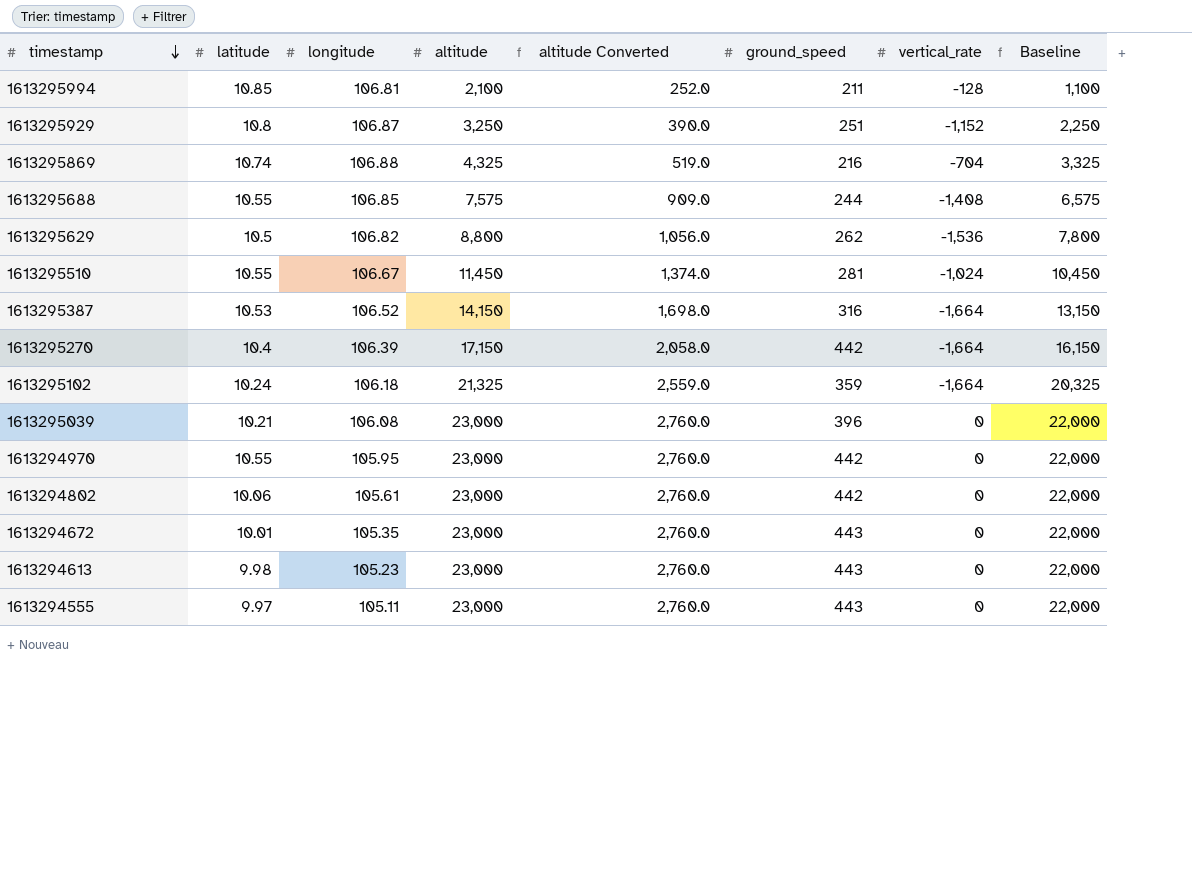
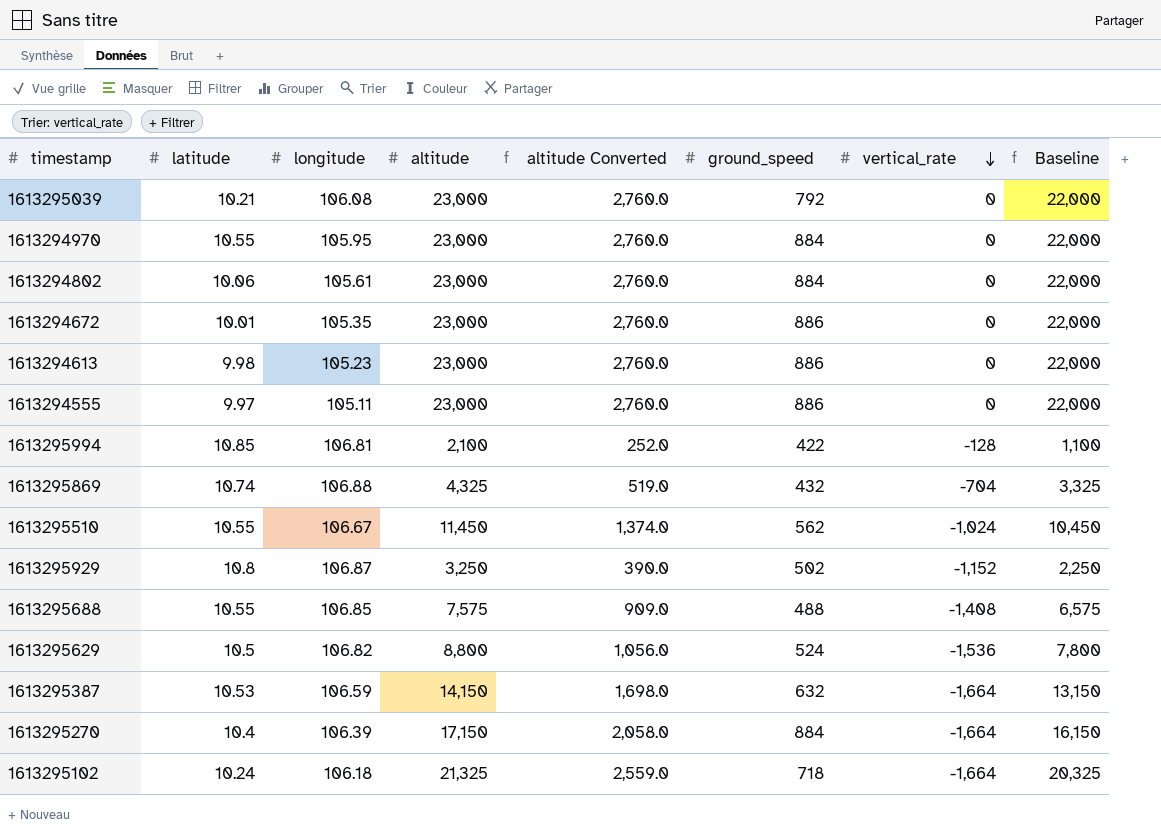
row order: timestamp descending -> vertical_rate descending
1613295039 | ground_speed: 396 -> 792
1613294970 | ground_speed: 442 -> 884
1613294802 | ground_speed: 442 -> 884
1613294672 | ground_speed: 443 -> 886
1613294613 | ground_speed: 443 -> 886
1613294555 | ground_speed: 443 -> 886
1613295994 | ground_speed: 211 -> 422
1613295869 | ground_speed: 216 -> 432
1613295510 | ground_speed: 281 -> 562
1613295929 | ground_speed: 251 -> 502
1613295688 | ground_speed: 244 -> 488
1613295629 | ground_speed: 262 -> 524
1613295387 | longitude: 106.52 -> 106.59
1613295387 | ground_speed: 316 -> 632
1613295270 | ground_speed: 442 -> 884
1613295102 | ground_speed: 359 -> 718

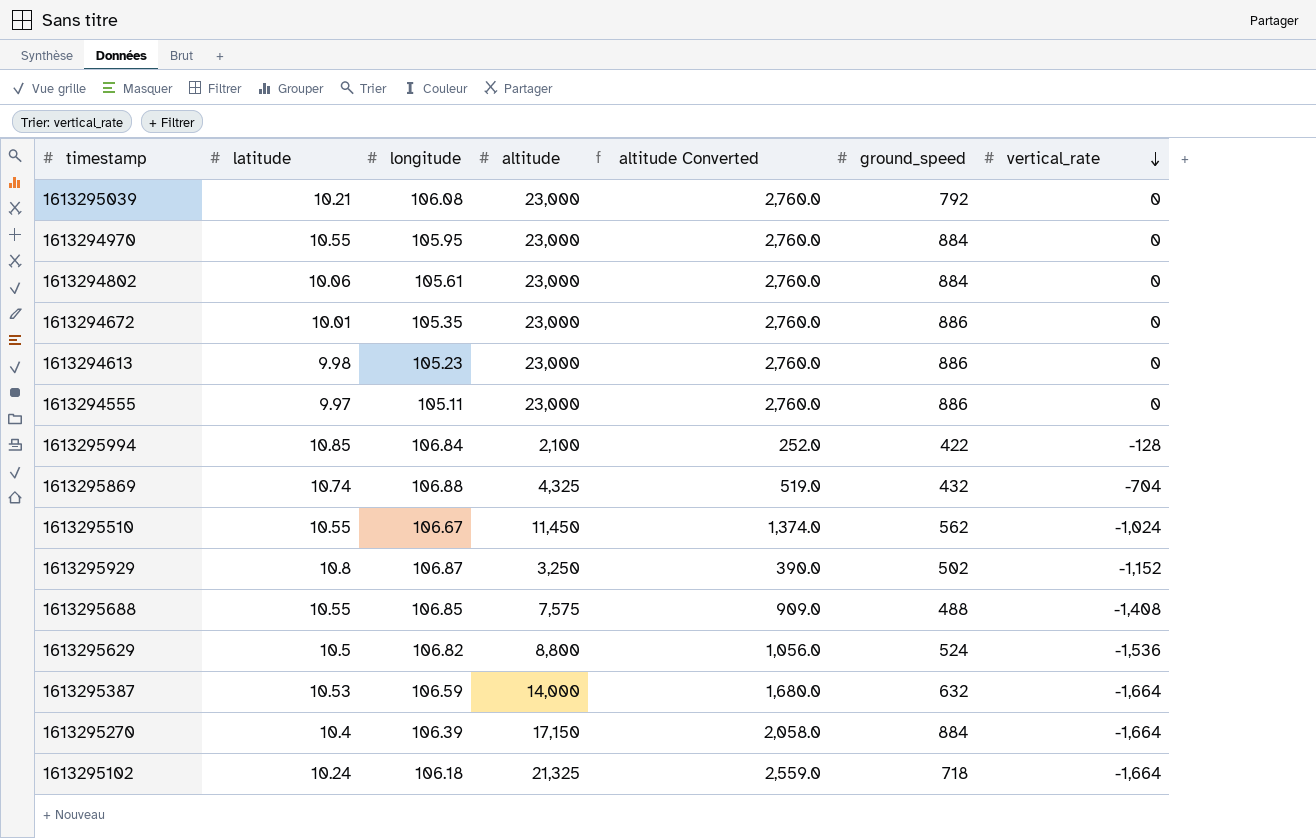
column Baseline | formula: [altitude] - 1000 -> none
1613295994 | longitude: 106.81 -> 106.84
1613295387 | altitude: 14,150 -> 14,000
1613295387 | altitude Converted: 1,698.0 -> 1,680.0

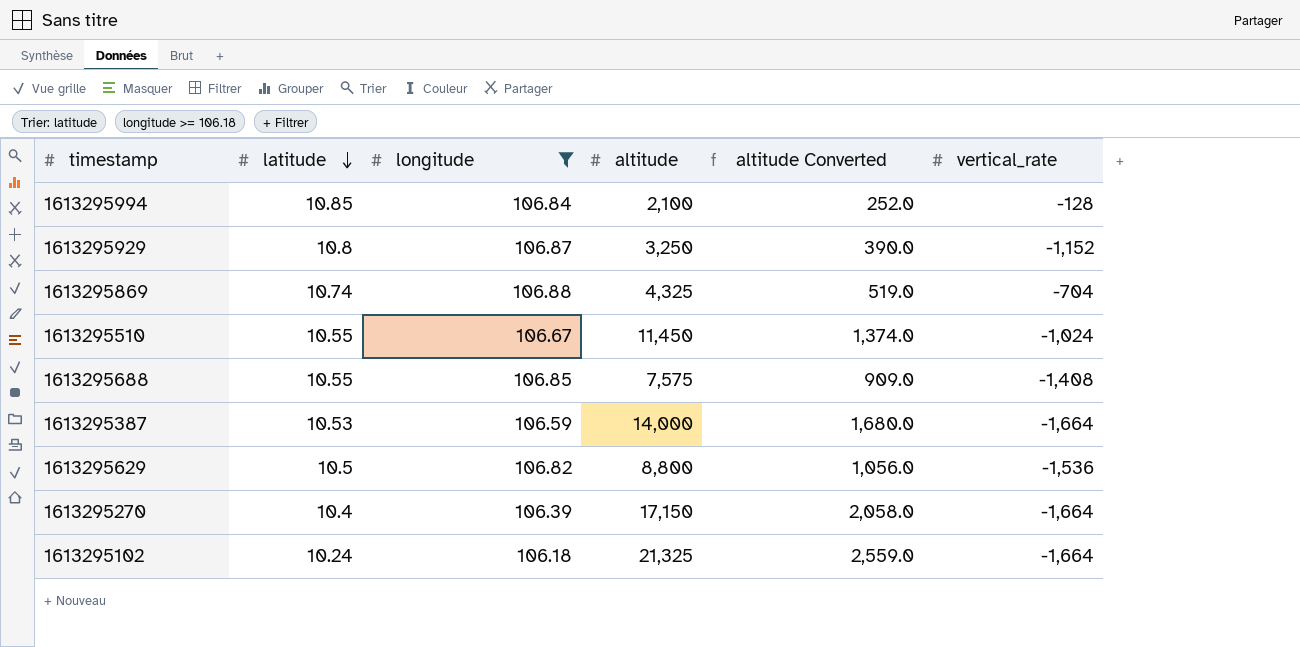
filter: none -> longitude >= 106.18
row order: vertical_rate descending -> latitude descending
column ground_speed | position: 6 -> none

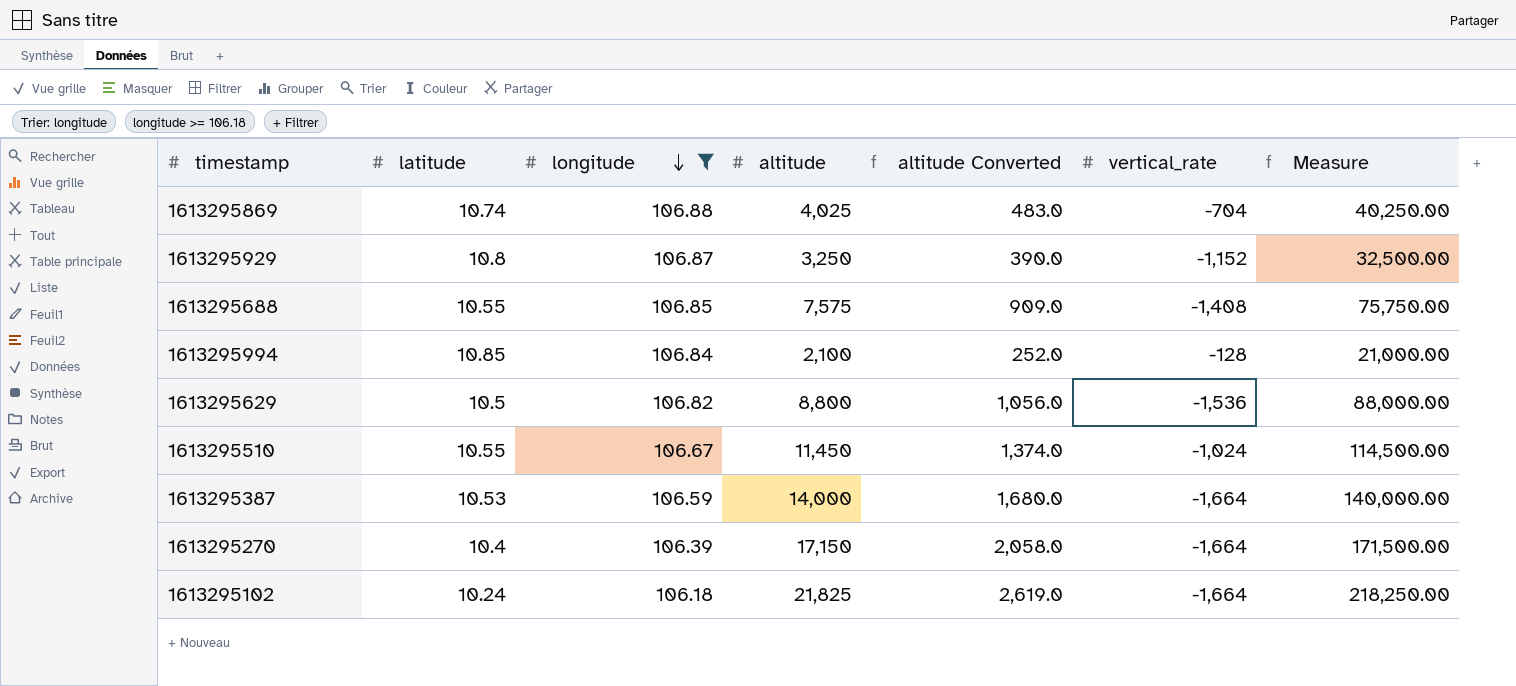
row order: latitude descending -> longitude descending
column Measure | formula: none -> [altitude] * 10
1613295869 | altitude: 4,325 -> 4,025
1613295869 | altitude Converted: 519.0 -> 483.0
1613295102 | altitude: 21,325 -> 21,825
1613295102 | altitude Converted: 2,559.0 -> 2,619.0

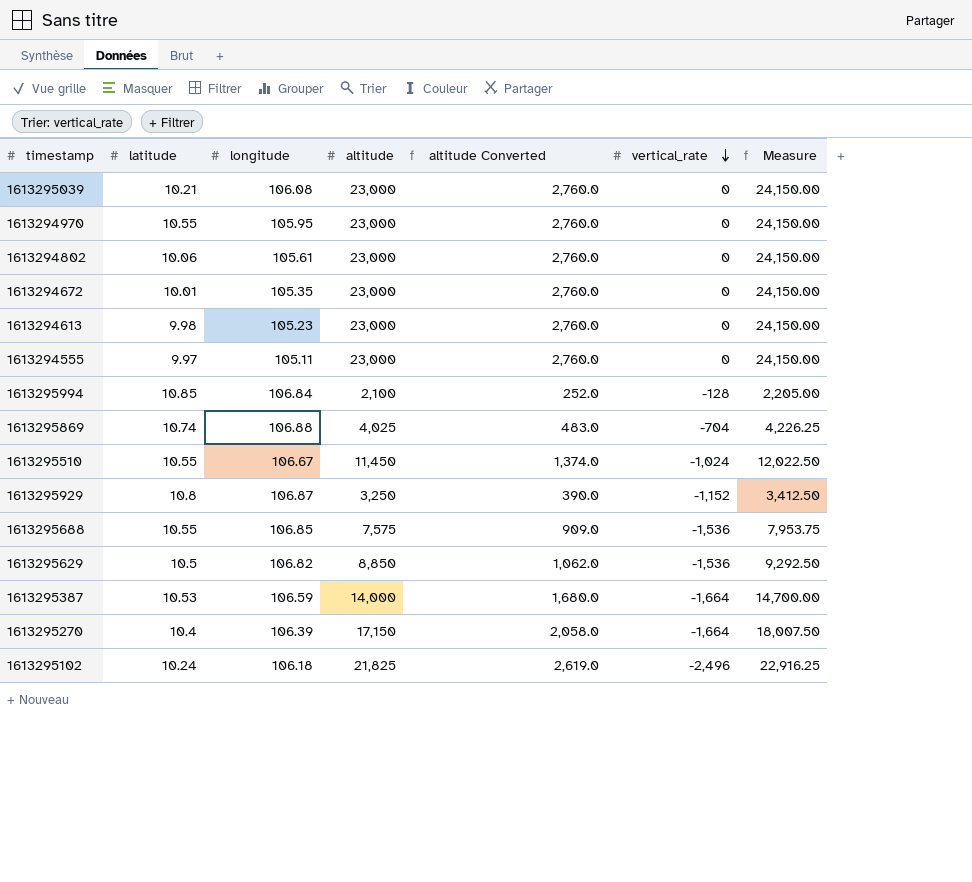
filter: longitude >= 106.18 -> none
row order: longitude descending -> vertical_rate descending
column Measure | formula: [altitude] * 10 -> [altitude] * 1.05
1613295688 | vertical_rate: -1,408 -> -1,536
1613295629 | altitude: 8,800 -> 8,850
1613295629 | altitude Converted: 1,056.0 -> 1,062.0
1613295102 | vertical_rate: -1,664 -> -2,496

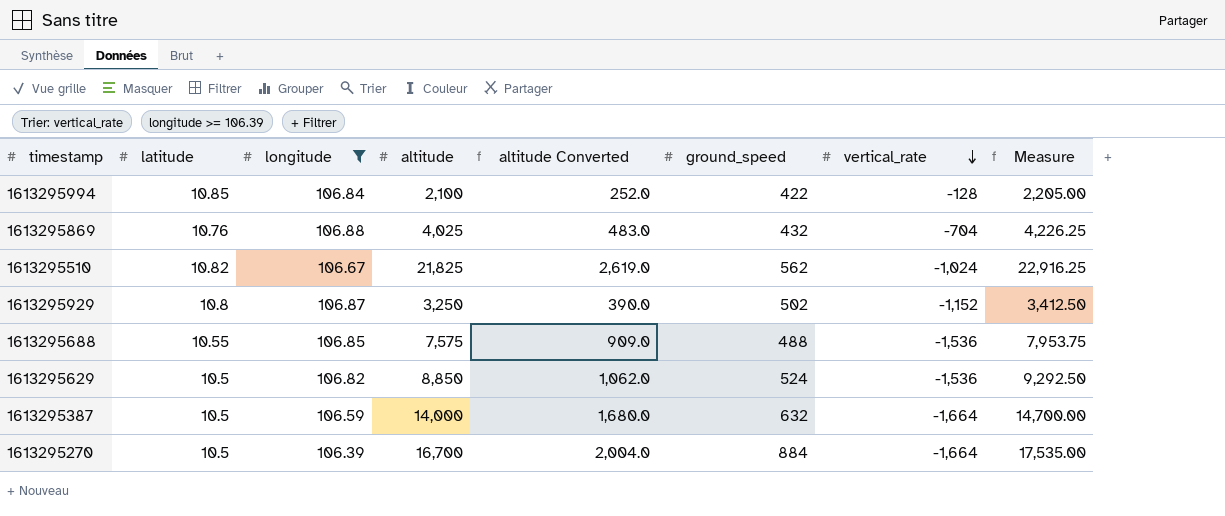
filter: none -> longitude >= 106.39
column ground_speed | position: none -> 6
1613295869 | latitude: 10.74 -> 10.76
1613295510 | latitude: 10.55 -> 10.82
1613295510 | altitude: 11,450 -> 21,825
1613295510 | altitude Converted: 1,374.0 -> 2,619.0
1613295510 | Measure: 12,022.50 -> 22,916.25
1613295387 | latitude: 10.53 -> 10.5
1613295270 | latitude: 10.4 -> 10.5
1613295270 | altitude: 17,150 -> 16,700
1613295270 | altitude Converted: 2,058.0 -> 2,004.0
1613295270 | Measure: 18,007.50 -> 17,535.00

